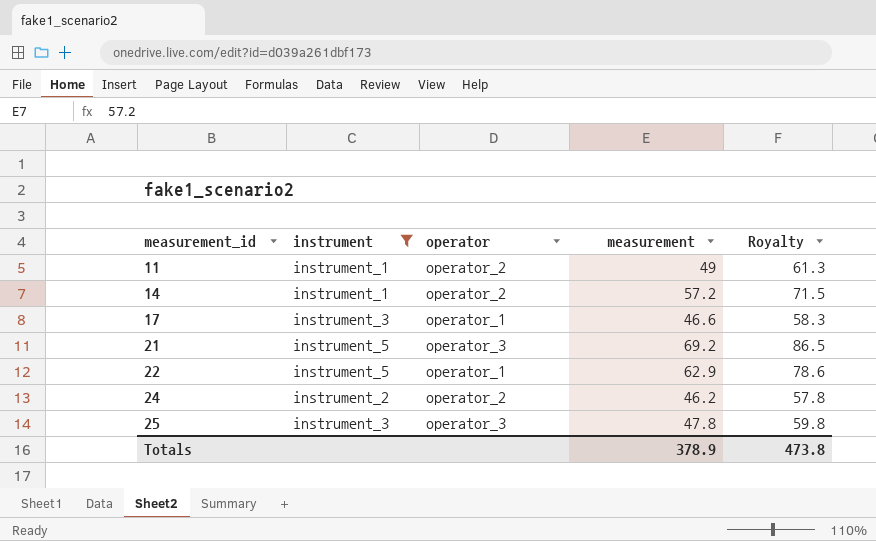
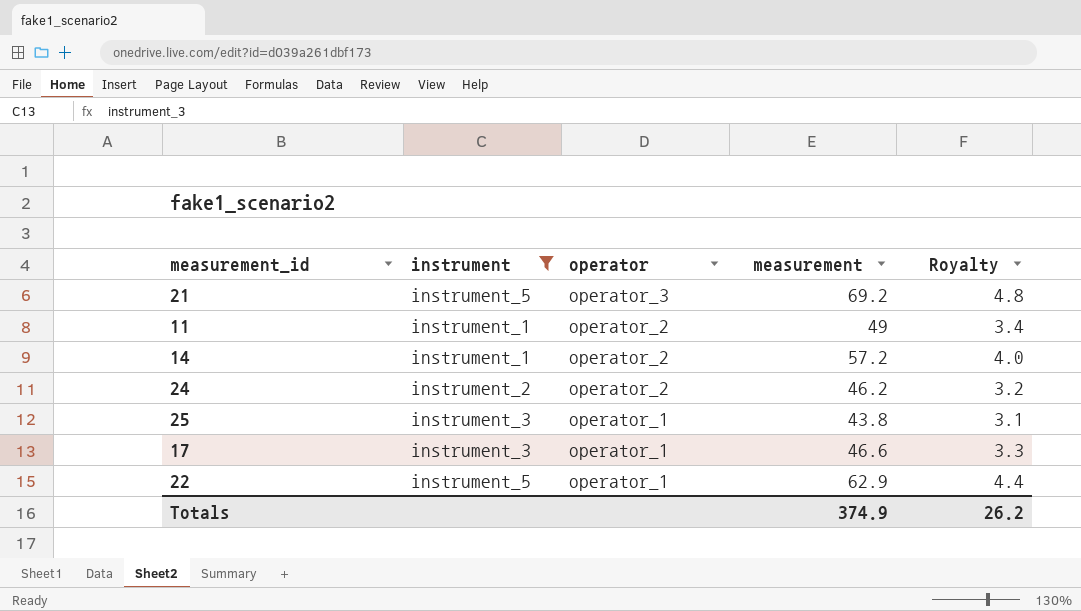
row order: measurement_id ascending -> operator descending
column Royalty | formula: [measurement] * 1.25 -> [measurement] * 0.07
25 | operator: operator_3 -> operator_1
25 | measurement: 47.8 -> 43.8
Totals | measurement: 378.9 -> 374.9
Totals | Royalty: 473.8 -> 26.2

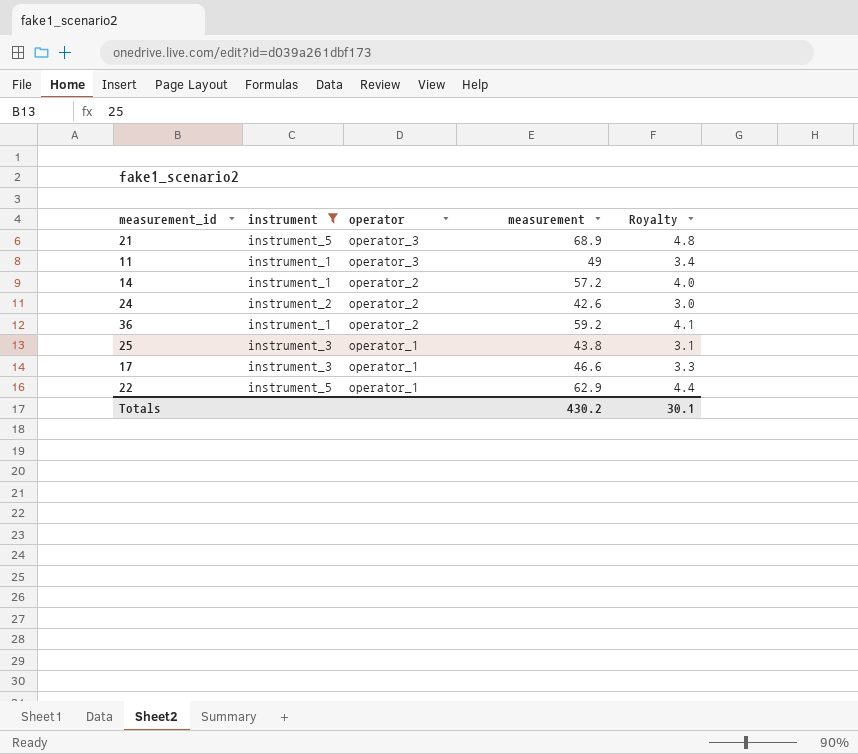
21 | measurement: 69.2 -> 68.9
11 | operator: operator_2 -> operator_3
24 | measurement: 46.2 -> 42.6
24 | Royalty: 3.2 -> 3.0
row 36: none -> instrument_1 | operator_2 | 59.2 | 4.1
Totals | measurement: 374.9 -> 430.2
Totals | Royalty: 26.2 -> 30.1

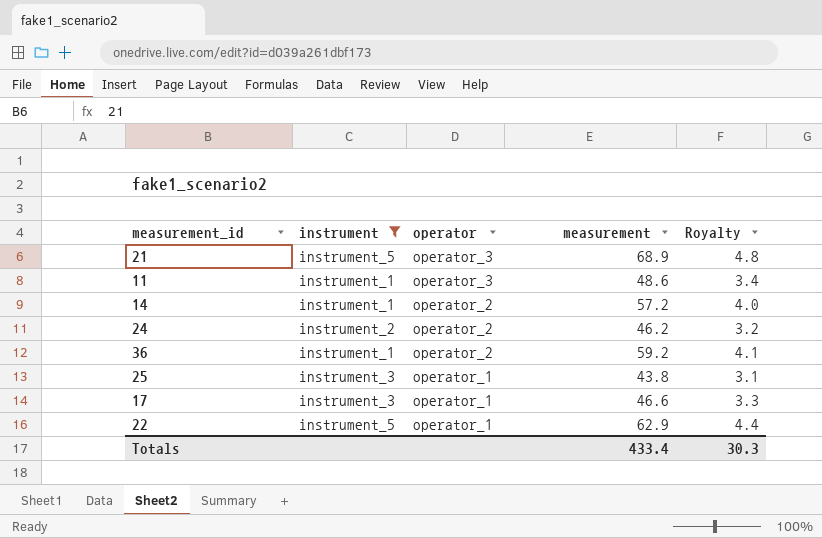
11 | measurement: 49 -> 48.6
24 | measurement: 42.6 -> 46.2
24 | Royalty: 3.0 -> 3.2
Totals | measurement: 430.2 -> 433.4
Totals | Royalty: 30.1 -> 30.3

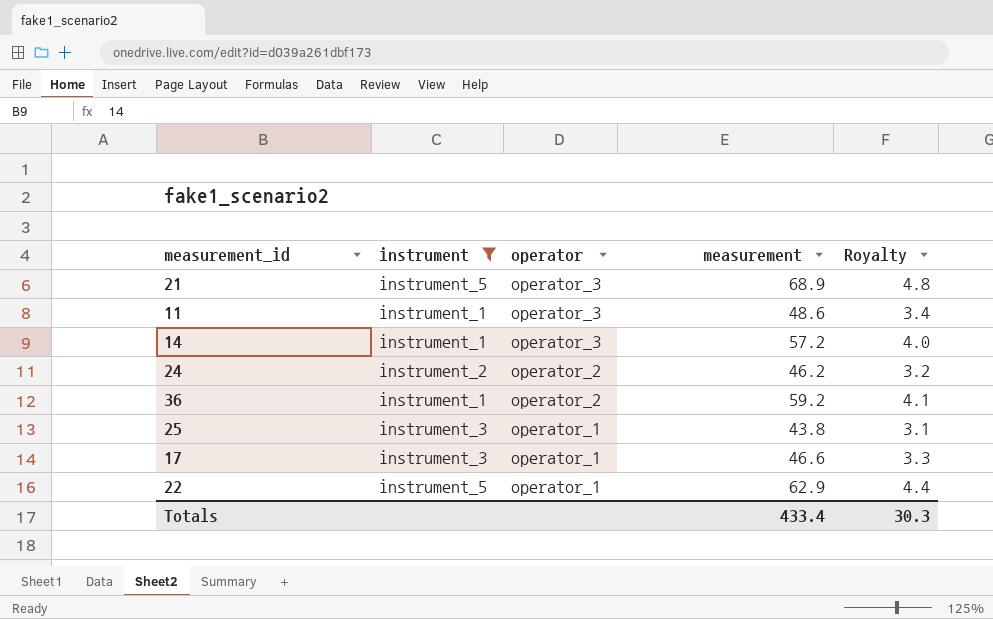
14 | operator: operator_2 -> operator_3

